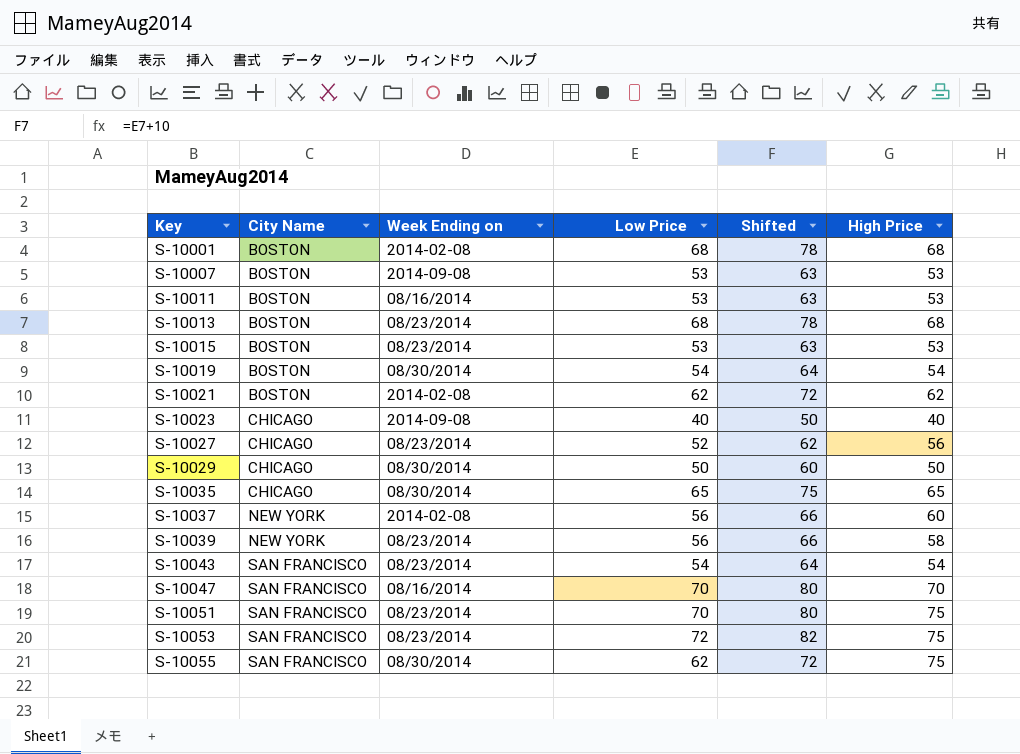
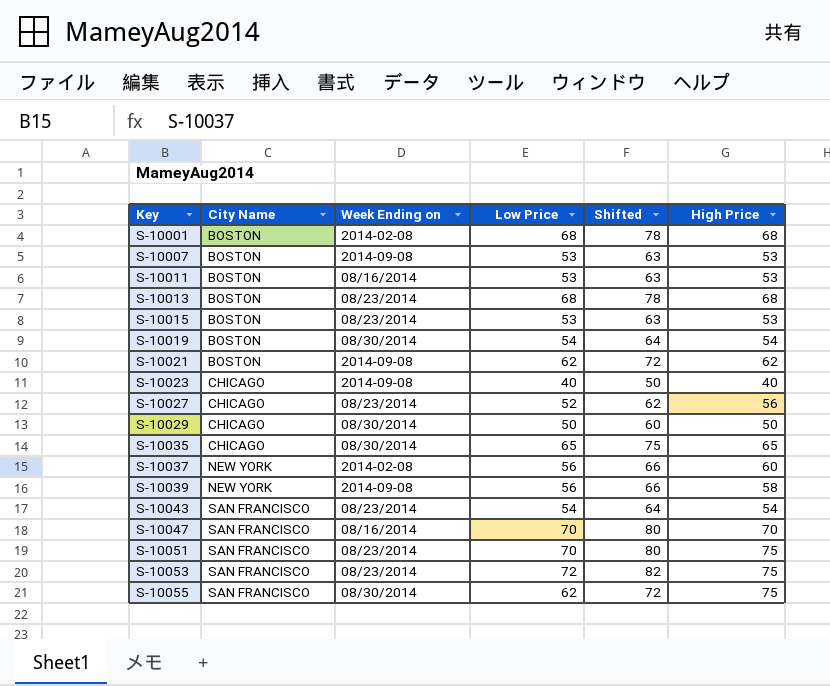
S-10021 | Week Ending on: 2014-02-08 -> 2014-09-08
S-10039 | Week Ending on: 08/23/2014 -> 2014-09-08

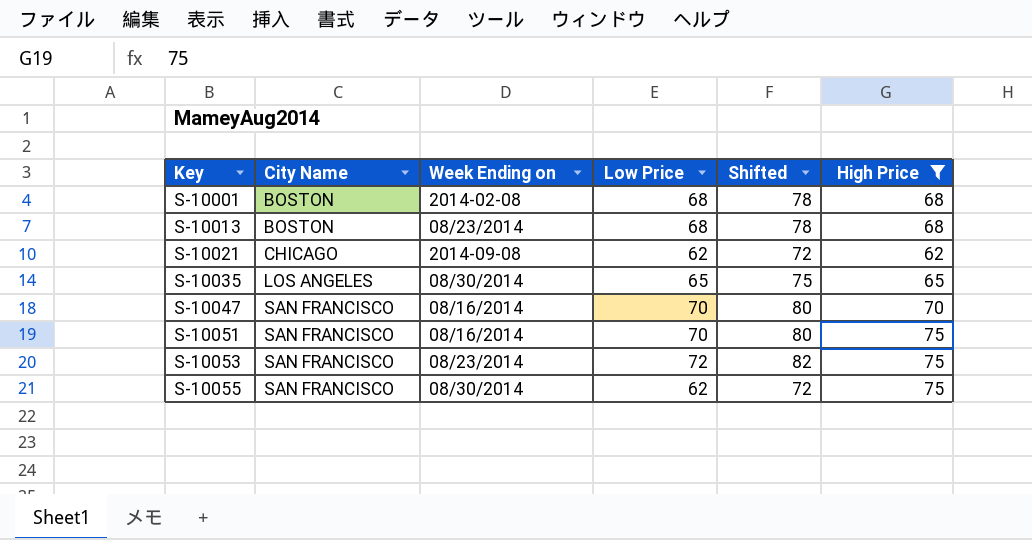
filter: none -> High Price >= 62
S-10021 | City Name: BOSTON -> CHICAGO
S-10035 | City Name: CHICAGO -> LOS ANGELES
S-10051 | Week Ending on: 08/23/2014 -> 08/16/2014

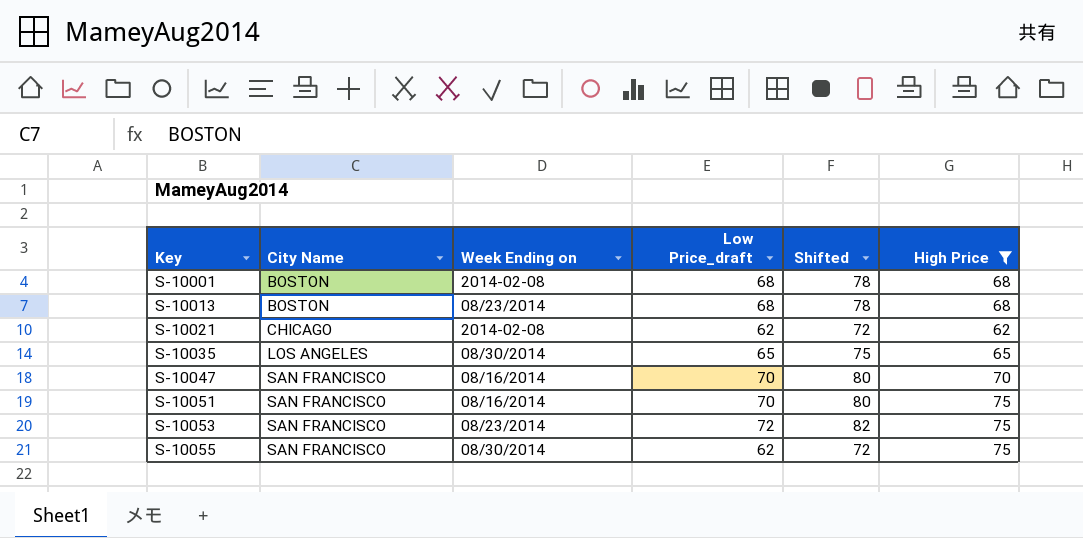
column name: Low Price -> Low Price_draft
S-10021 | Week Ending on: 2014-09-08 -> 2014-02-08

